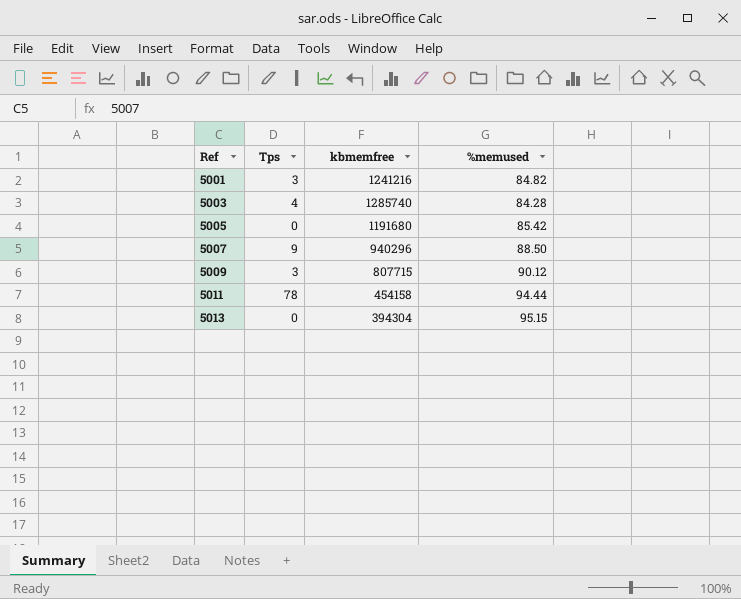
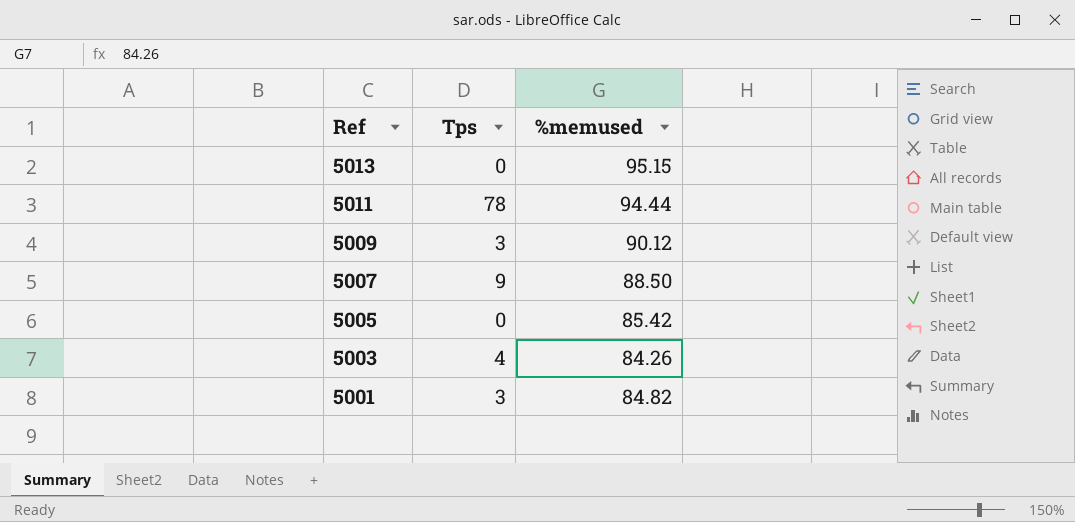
row order: Ref ascending -> Ref descending
column kbmemfree | position: 3 -> none
5003 | %memused: 84.28 -> 84.26

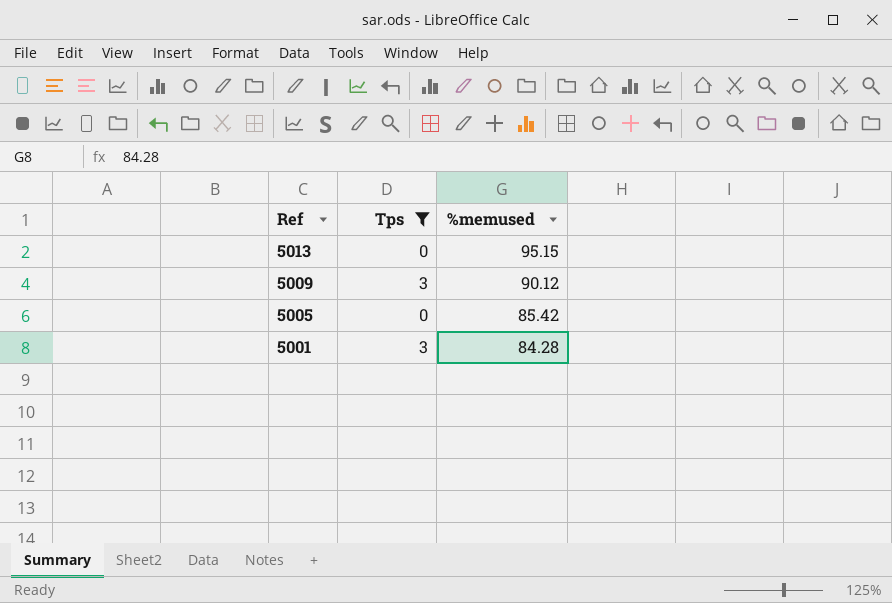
filter: none -> Tps <= 3
5001 | %memused: 84.82 -> 84.28

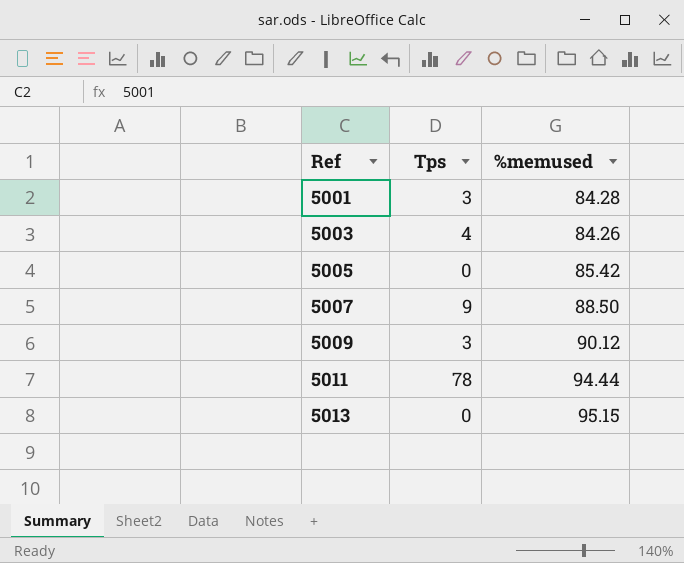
filter: Tps <= 3 -> none
row order: Ref descending -> Ref ascending

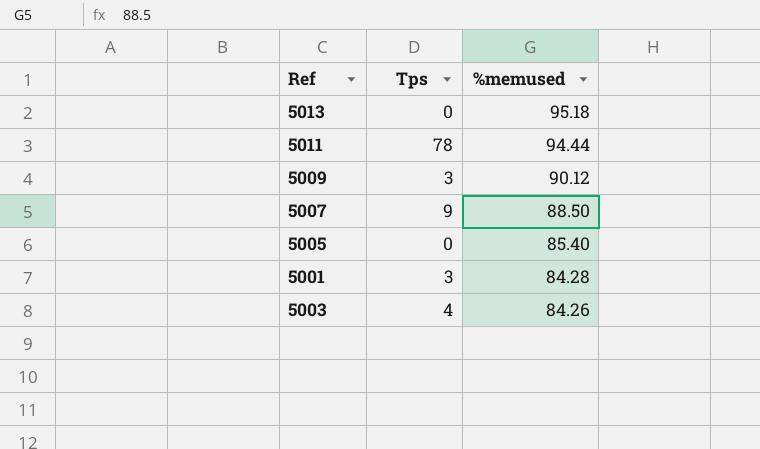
row order: Ref ascending -> %memused descending
5013 | %memused: 95.15 -> 95.18
5005 | %memused: 85.42 -> 85.40

